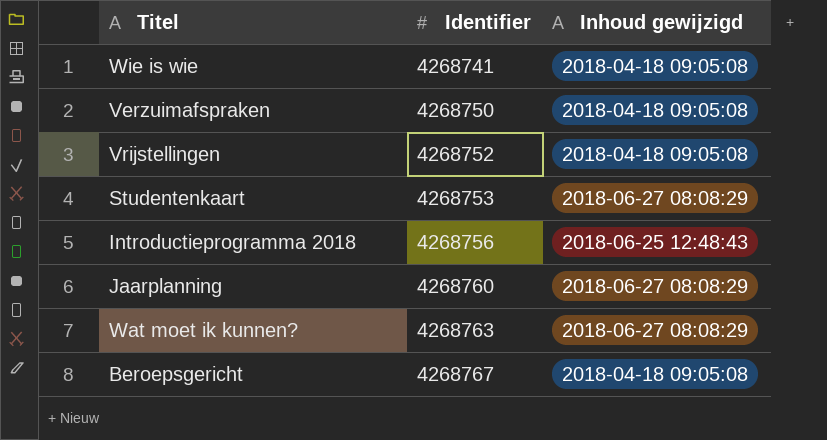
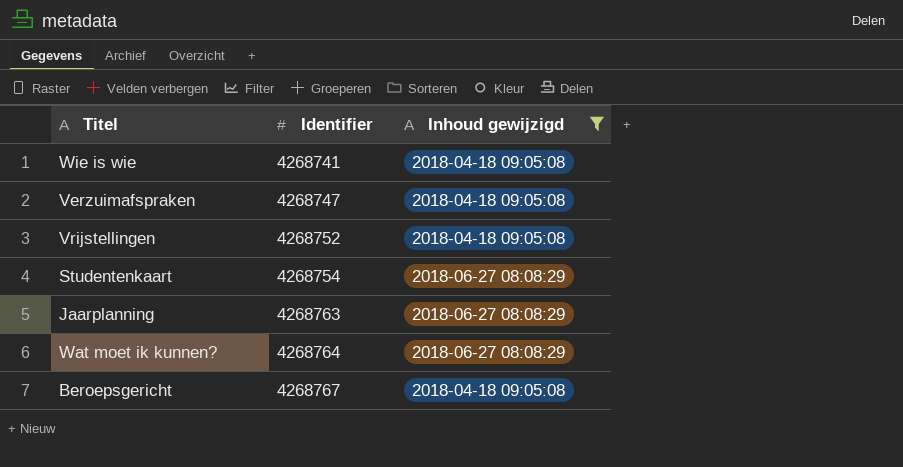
filter: none -> Inhoud gewijzigd != 2018-06-25 12:48:43
Verzuimafspraken | Identifier: 4268750 -> 4268747
Studentenkaart | Identifier: 4268753 -> 4268754
Jaarplanning | Identifier: 4268760 -> 4268763
Wat moet ik kunnen? | Identifier: 4268763 -> 4268764

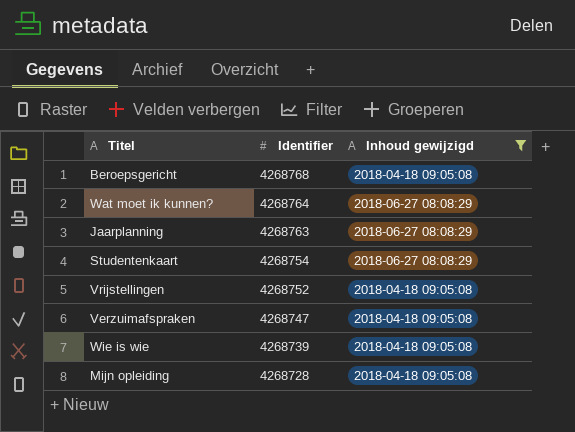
row order: Identifier ascending -> Identifier descending
Beroepsgericht | Identifier: 4268767 -> 4268768
Wie is wie | Identifier: 4268741 -> 4268739
row Mijn opleiding: none -> 4268728 | 2018-04-18 09:05:08

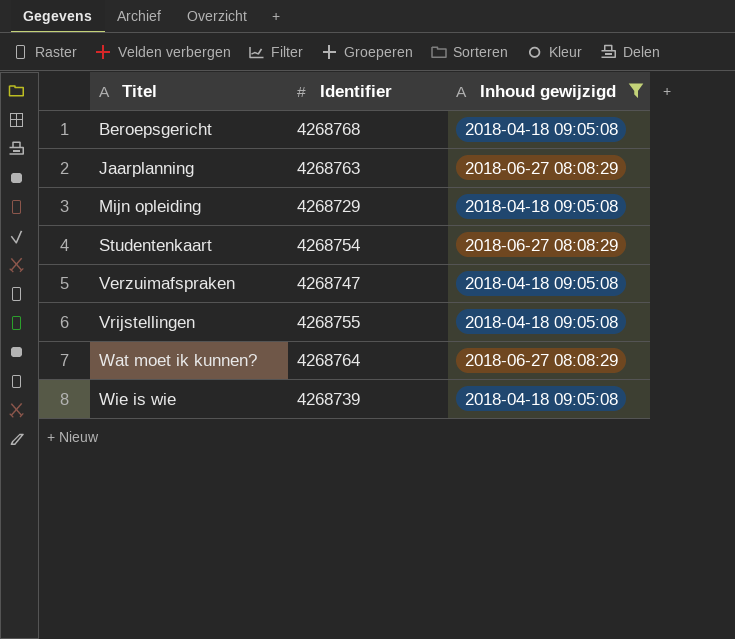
row order: Identifier descending -> Titel ascending
Mijn opleiding | Identifier: 4268728 -> 4268729
Vrijstellingen | Identifier: 4268752 -> 4268755

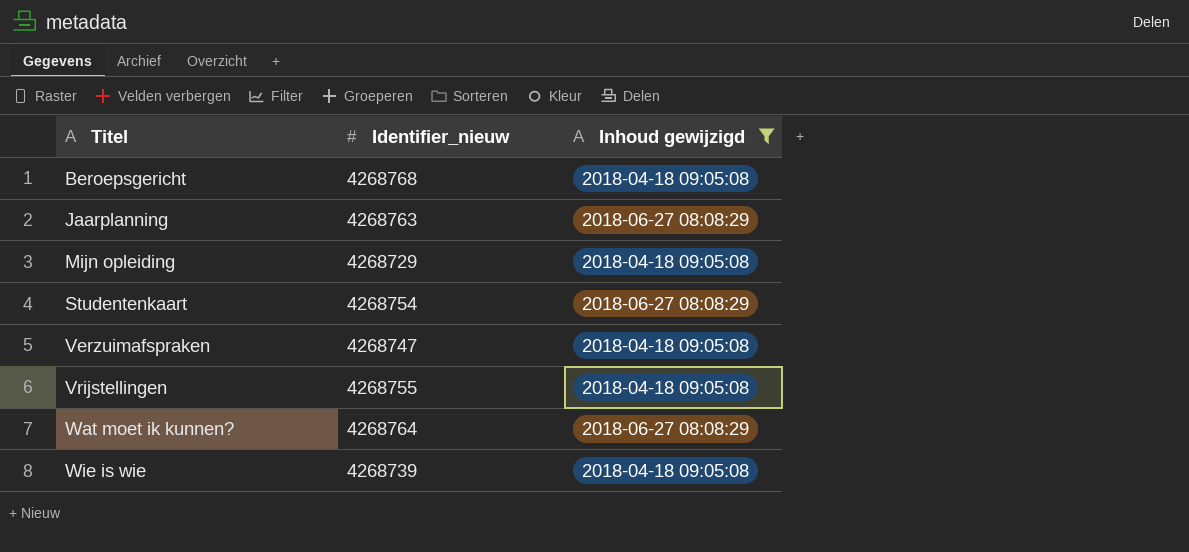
column name: Identifier -> Identifier_nieuw

